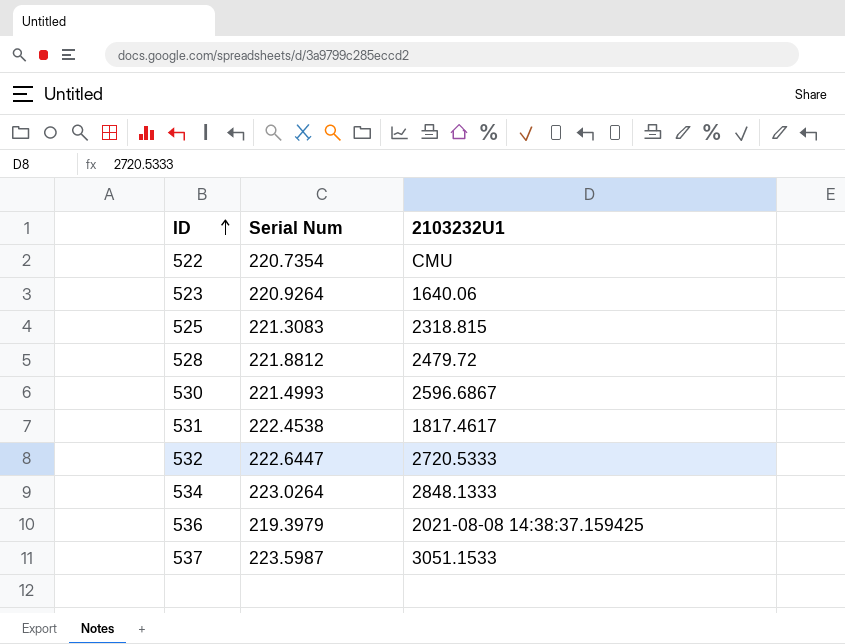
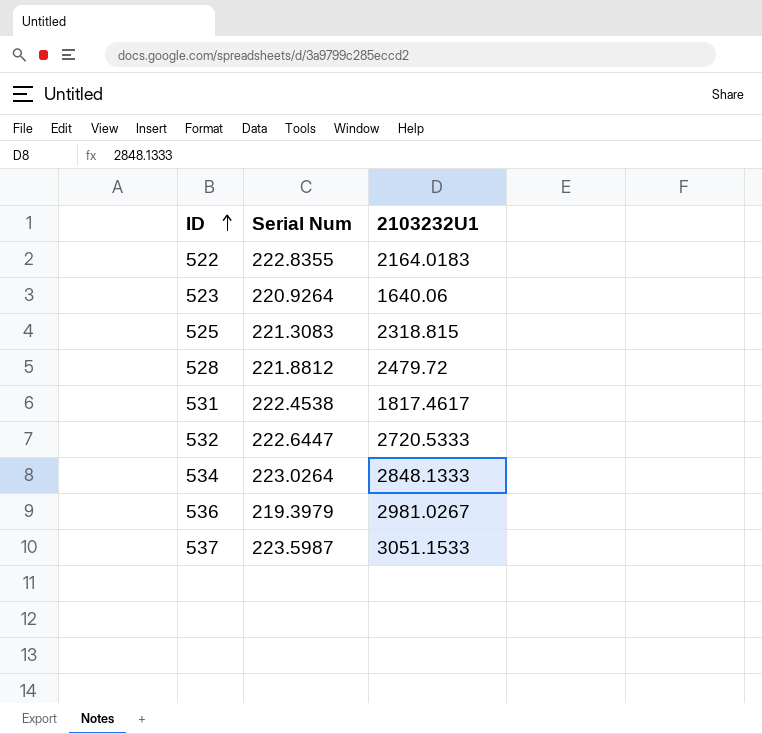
row 530: 221.4993 | 2596.6867 -> none
522 | Serial Num: 220.7354 -> 222.8355
522 | 2103232U1: CMU -> 2164.0183
536 | 2103232U1: 2021-08-08 14:38:37.159425 -> 2981.0267

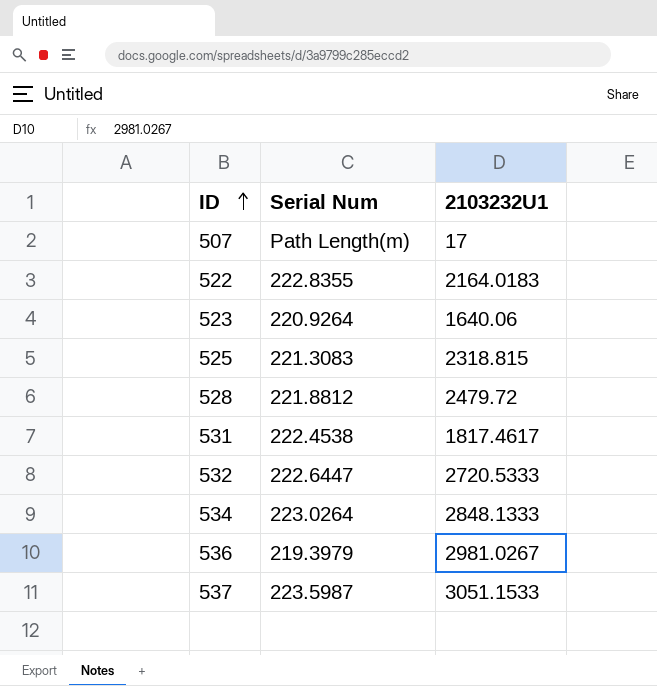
row 507: none -> Path Length(m) | 17

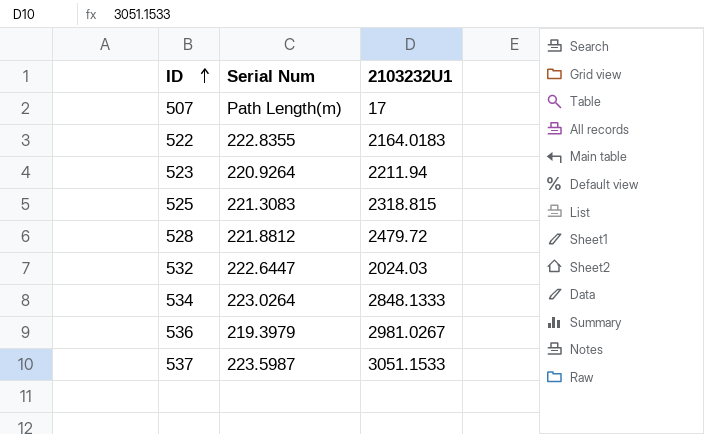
row 531: 222.4538 | 1817.4617 -> none
523 | 2103232U1: 1640.06 -> 2211.94
532 | 2103232U1: 2720.5333 -> 2024.03

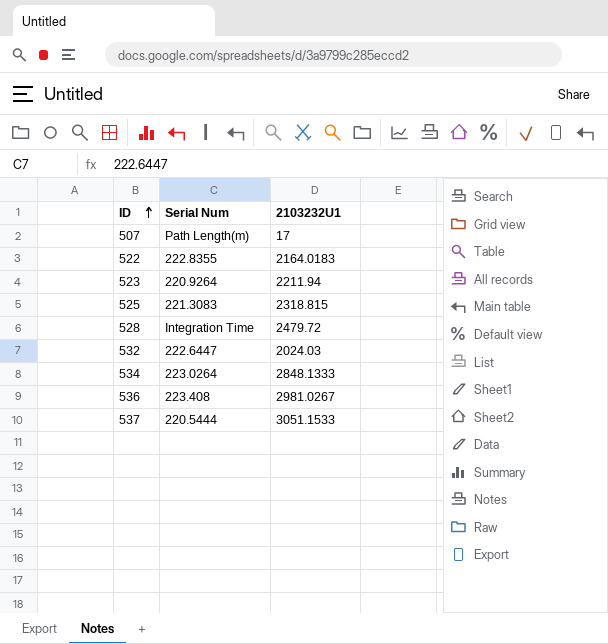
528 | Serial Num: 221.8812 -> Integration Time
536 | Serial Num: 219.3979 -> 223.408
537 | Serial Num: 223.5987 -> 220.5444

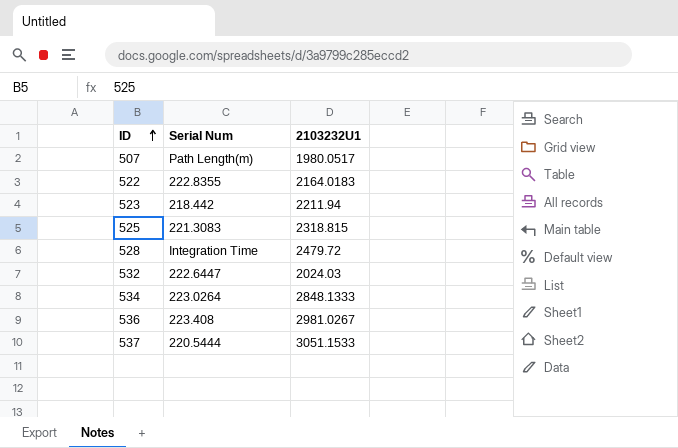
507 | 2103232U1: 17 -> 1980.0517
523 | Serial Num: 220.9264 -> 218.442

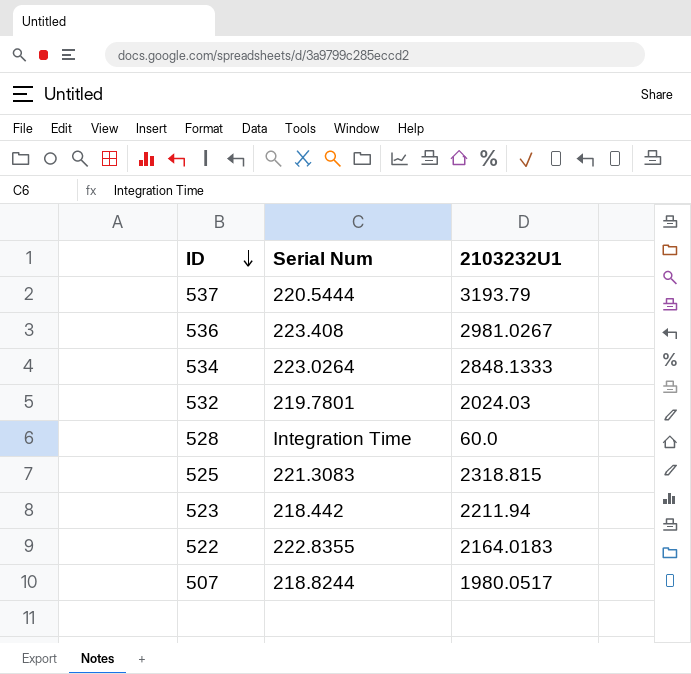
row order: ID ascending -> ID descending
537 | 2103232U1: 3051.1533 -> 3193.79
532 | Serial Num: 222.6447 -> 219.7801
528 | 2103232U1: 2479.72 -> 60.0
507 | Serial Num: Path Length(m) -> 218.8244

